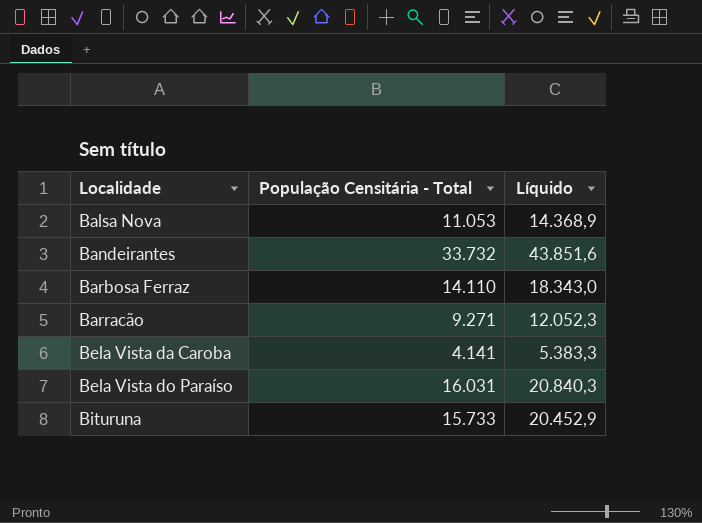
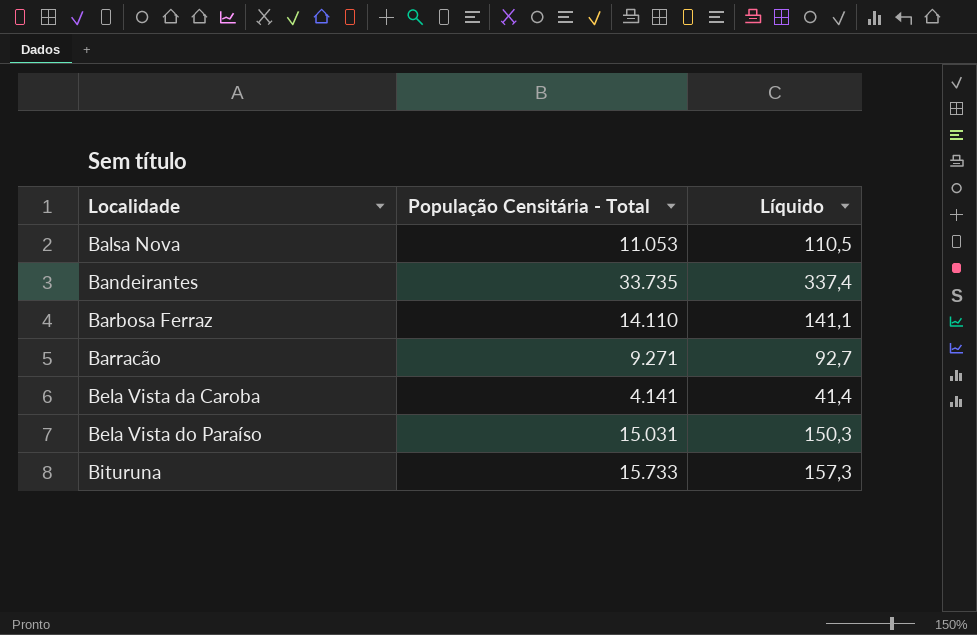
column Líquido | formula: [População Censitária - Total] * 1,3 -> [População Censitária - Total] * 0,01
Bandeirantes | População Censitária - Total: 33.732 -> 33.735
Bela Vista do Paraíso | População Censitária - Total: 16.031 -> 15.031

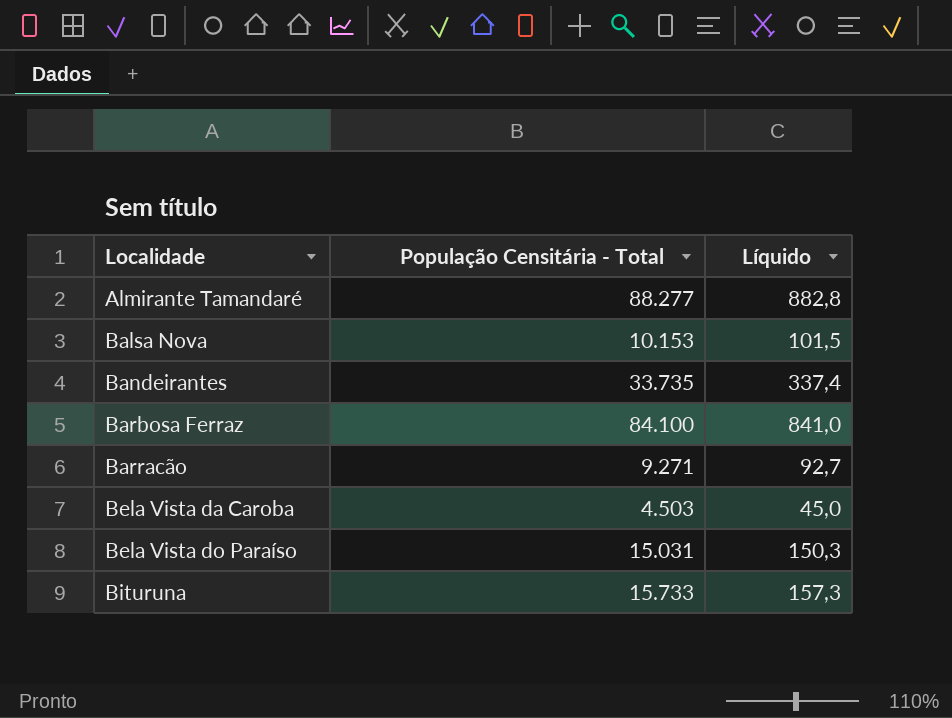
row Almirante Tamandaré: none -> 88.277 | 882,8
Balsa Nova | População Censitária - Total: 11.053 -> 10.153
Balsa Nova | Líquido: 110,5 -> 101,5
Barbosa Ferraz | População Censitária - Total: 14.110 -> 84.100
Barbosa Ferraz | Líquido: 141,1 -> 841,0
Bela Vista da Caroba | População Censitária - Total: 4.141 -> 4.503
Bela Vista da Caroba | Líquido: 41,4 -> 45,0

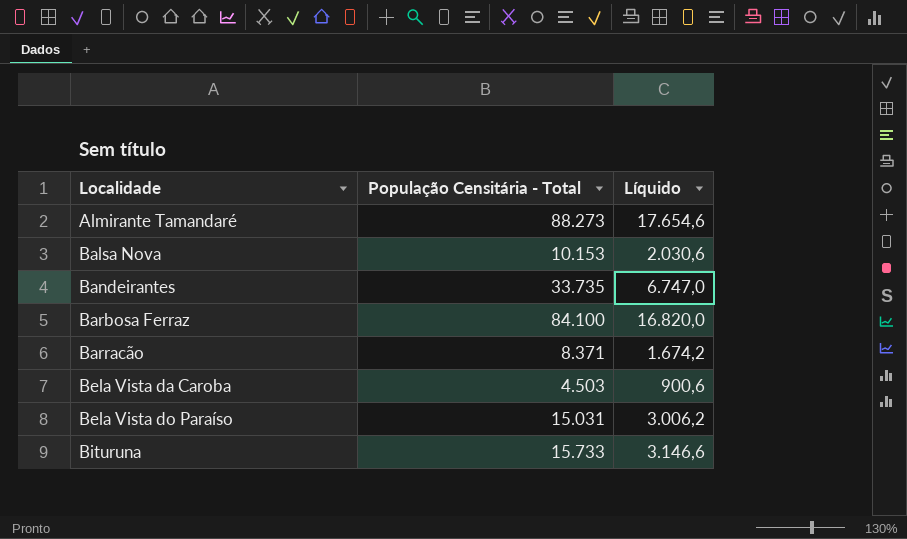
column Líquido | formula: [População Censitária - Total] * 0,01 -> [População Censitária - Total] * 0,2
Almirante Tamandaré | População Censitária - Total: 88.277 -> 88.273
Barracão | População Censitária - Total: 9.271 -> 8.371

